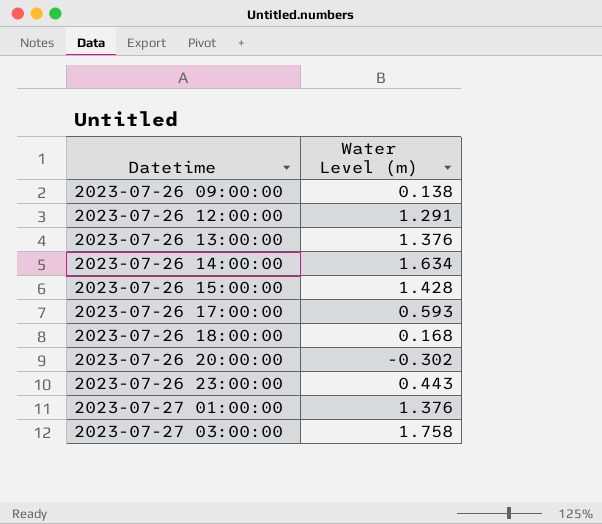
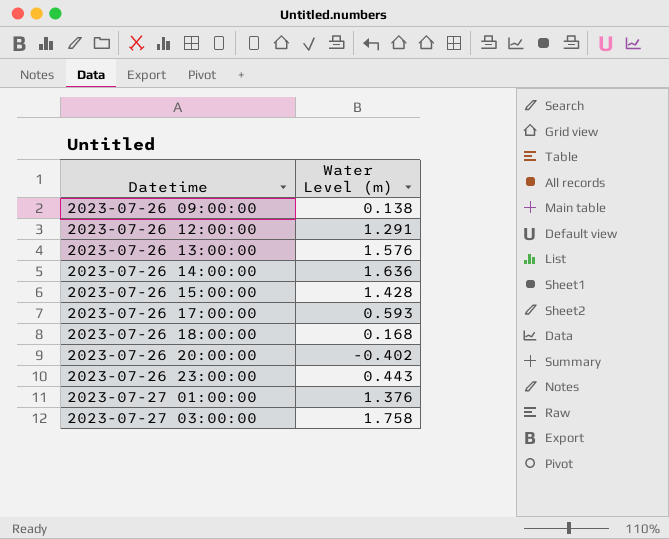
2023-07-26 13:00:00 | Water Level (m): 1.376 -> 1.576
2023-07-26 14:00:00 | Water Level (m): 1.634 -> 1.636
2023-07-26 20:00:00 | Water Level (m): -0.302 -> -0.402

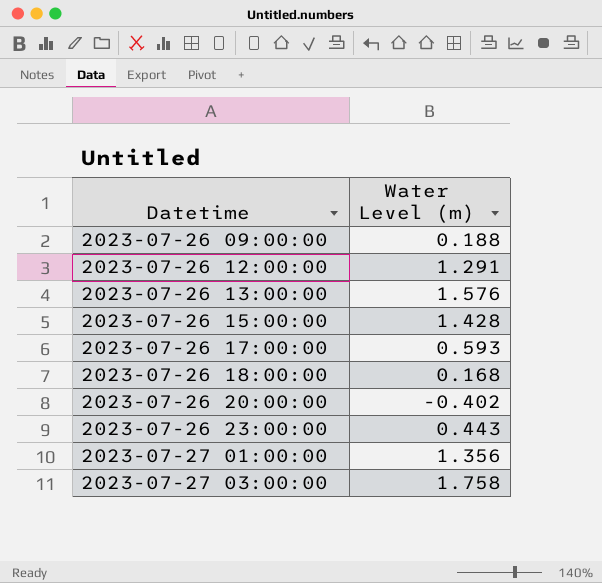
row 2023-07-26 14:00:00: 1.636 -> none
2023-07-26 09:00:00 | Water Level (m): 0.138 -> 0.188
2023-07-27 01:00:00 | Water Level (m): 1.376 -> 1.356

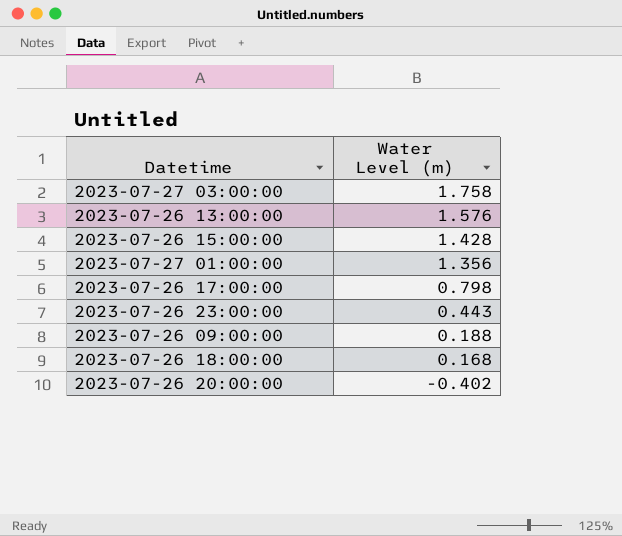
row order: Datetime ascending -> Water Level (m) descending
row 2023-07-26 12:00:00: 1.291 -> none
2023-07-26 17:00:00 | Water Level (m): 0.593 -> 0.798

